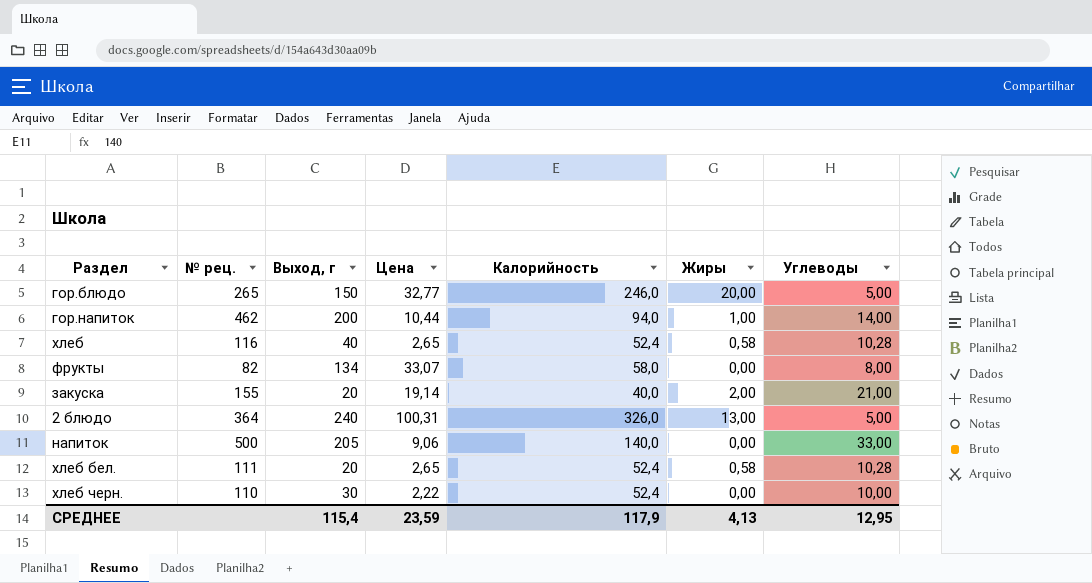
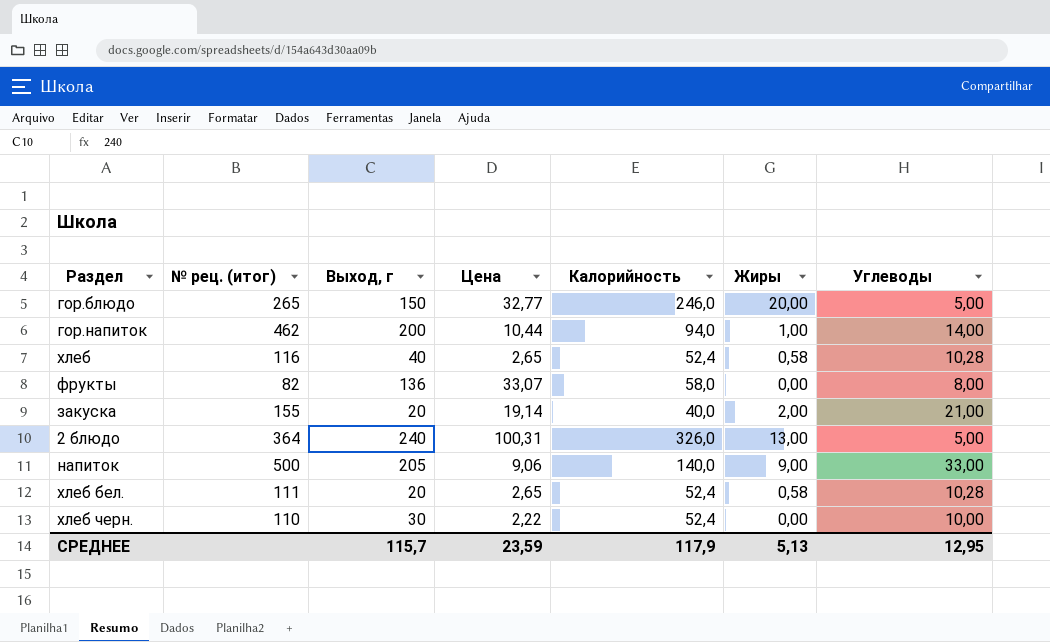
column name: № рец. -> № рец. (итог)
фрукты | Выход, г: 134 -> 136
напиток | Жиры: 0,00 -> 9,00
СРЕДНЕЕ | Выход, г: 115,4 -> 115,7
СРЕДНЕЕ | Жиры: 4,13 -> 5,13

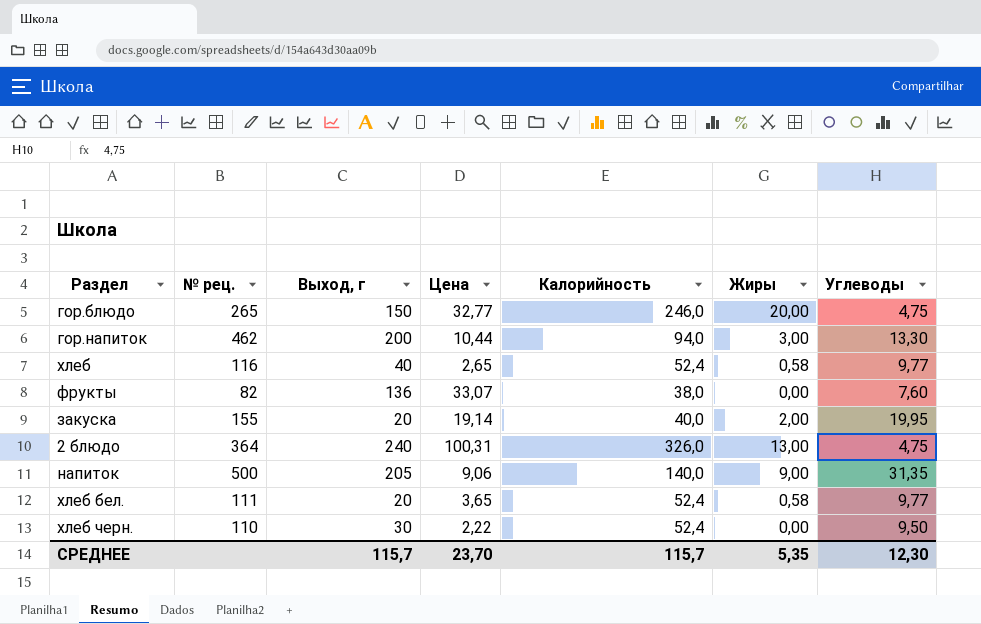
column name: № рец. (итог) -> № рец.
гор.блюдо | Углеводы: 5,00 -> 4,75
гор.напиток | Жиры: 1,00 -> 3,00
гор.напиток | Углеводы: 14,00 -> 13,30
хлеб | Углеводы: 10,28 -> 9,77
фрукты | Калорийность: 58,0 -> 38,0
фрукты | Углеводы: 8,00 -> 7,60
закуска | Углеводы: 21,00 -> 19,95
2 блюдо | Углеводы: 5,00 -> 4,75
напиток | Углеводы: 33,00 -> 31,35
хлеб бел. | Цена: 2,65 -> 3,65
хлеб бел. | Углеводы: 10,28 -> 9,77
хлеб черн. | Углеводы: 10,00 -> 9,50
СРЕДНЕЕ | Цена: 23,59 -> 23,70
СРЕДНЕЕ | Калорийность: 117,9 -> 115,7
СРЕДНЕЕ | Жиры: 5,13 -> 5,35
СРЕДНЕЕ | Углеводы: 12,95 -> 12,30

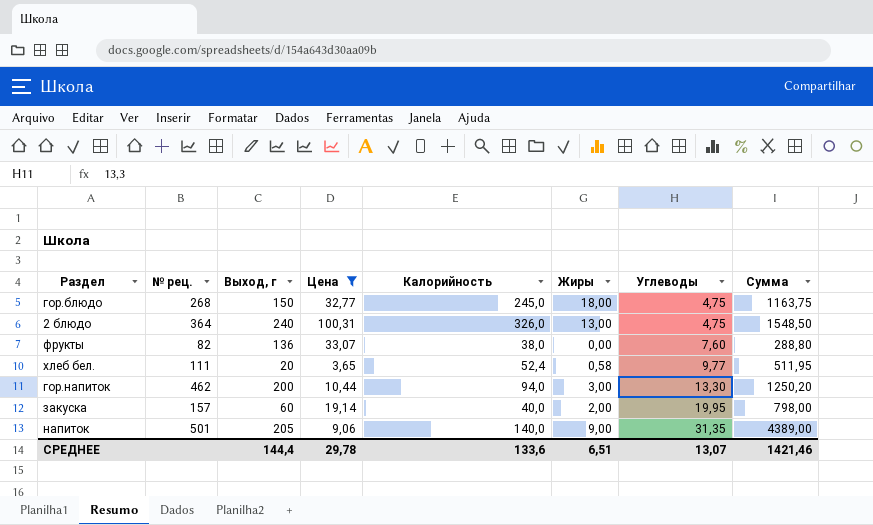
filter: none -> Цена >= 3,65
row order: none -> Углеводы ascending
column Сумма | formula: none -> [Калорийность] * [Углеводы]
гор.блюдо | № рец.: 265 -> 268
гор.блюдо | Калорийность: 246,0 -> 245,0
гор.блюдо | Жиры: 20,00 -> 18,00
закуска | № рец.: 155 -> 157
закуска | Выход, г: 20 -> 60
напиток | № рец.: 500 -> 501
СРЕДНЕЕ | Выход, г: 115,7 -> 144,4
СРЕДНЕЕ | Цена: 23,70 -> 29,78
СРЕДНЕЕ | Калорийность: 115,7 -> 133,6
СРЕДНЕЕ | Жиры: 5,35 -> 6,51
СРЕДНЕЕ | Углеводы: 12,30 -> 13,07

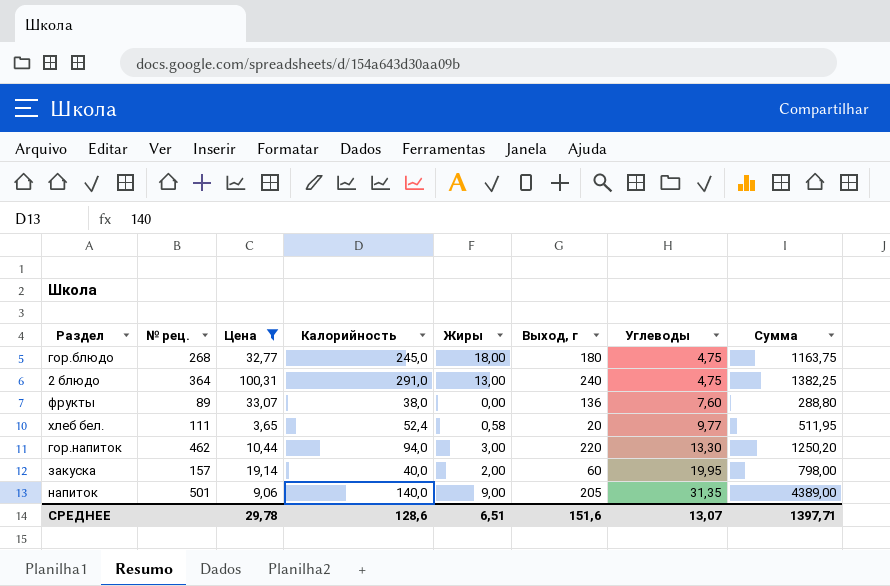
column Выход, г | position: 3 -> 6
гор.блюдо | Выход, г: 150 -> 180
2 блюдо | Калорийность: 326,0 -> 291,0
2 блюдо | Сумма: 1548,50 -> 1382,25
фрукты | № рец.: 82 -> 89
гор.напиток | Выход, г: 200 -> 220
СРЕДНЕЕ | Калорийность: 133,6 -> 128,6
СРЕДНЕЕ | Выход, г: 144,4 -> 151,6
СРЕДНЕЕ | Сумма: 1421,46 -> 1397,71

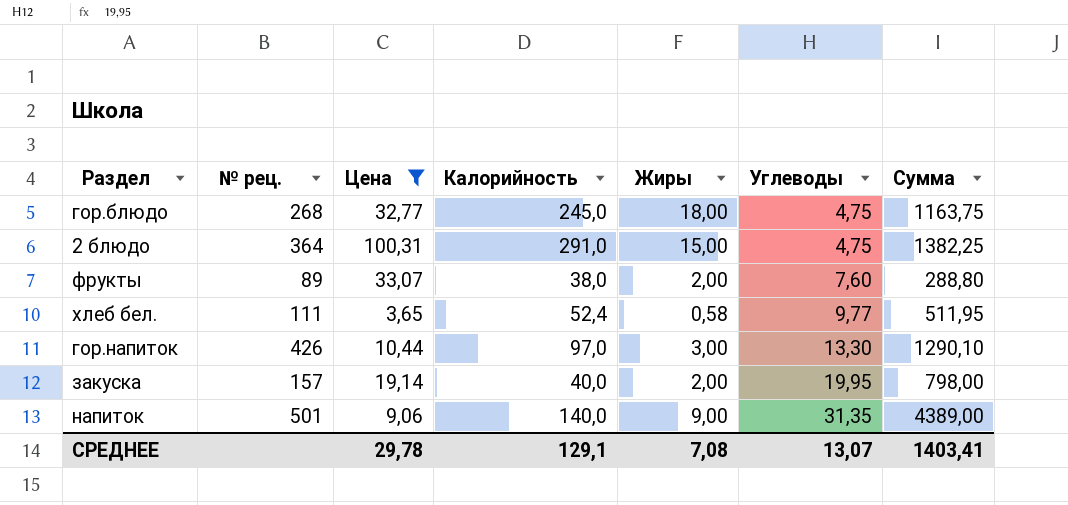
column Выход, г | position: 6 -> none
2 блюдо | Жиры: 13,00 -> 15,00
фрукты | Жиры: 0,00 -> 2,00
гор.напиток | № рец.: 462 -> 426
гор.напиток | Калорийность: 94,0 -> 97,0
гор.напиток | Сумма: 1250,20 -> 1290,10
СРЕДНЕЕ | Калорийность: 128,6 -> 129,1
СРЕДНЕЕ | Жиры: 6,51 -> 7,08
СРЕДНЕЕ | Сумма: 1397,71 -> 1403,41

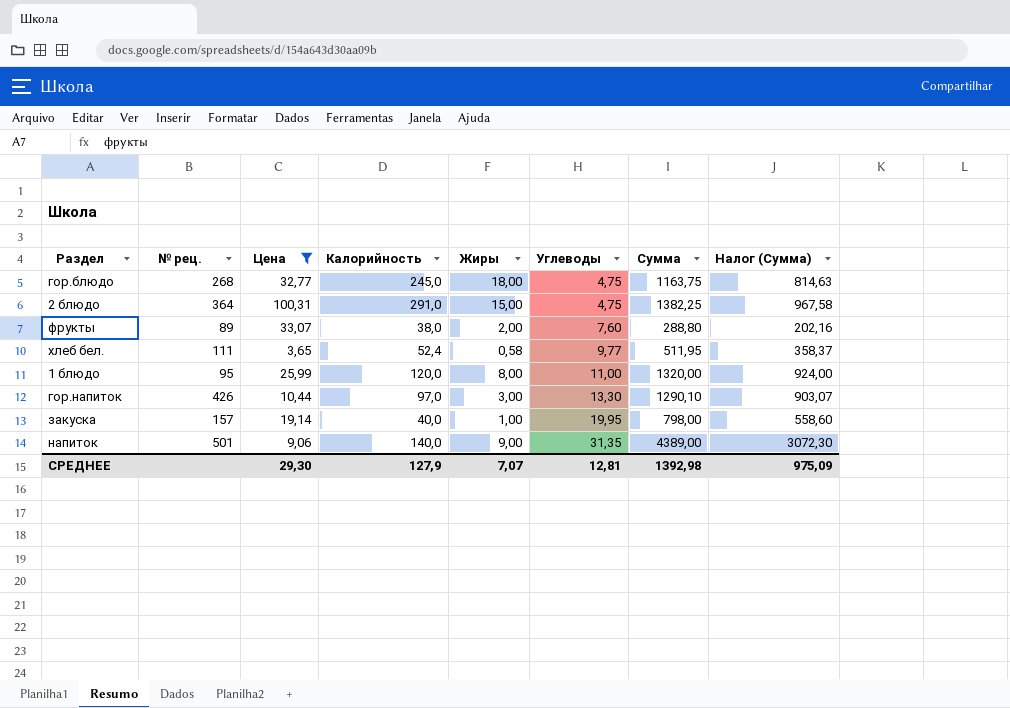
column Налог (Сумма) | formula: none -> [Сумма] * 0,7
row 1 блюдо: none -> 95 | 25,99 | 120,0 | 8,00 | 11,00 | 1320,00 | 924,00
закуска | Жиры: 2,00 -> 1,00
СРЕДНЕЕ | Цена: 29,78 -> 29,30
СРЕДНЕЕ | Калорийность: 129,1 -> 127,9
СРЕДНЕЕ | Жиры: 7,08 -> 7,07
СРЕДНЕЕ | Углеводы: 13,07 -> 12,81
СРЕДНЕЕ | Сумма: 1403,41 -> 1392,98

